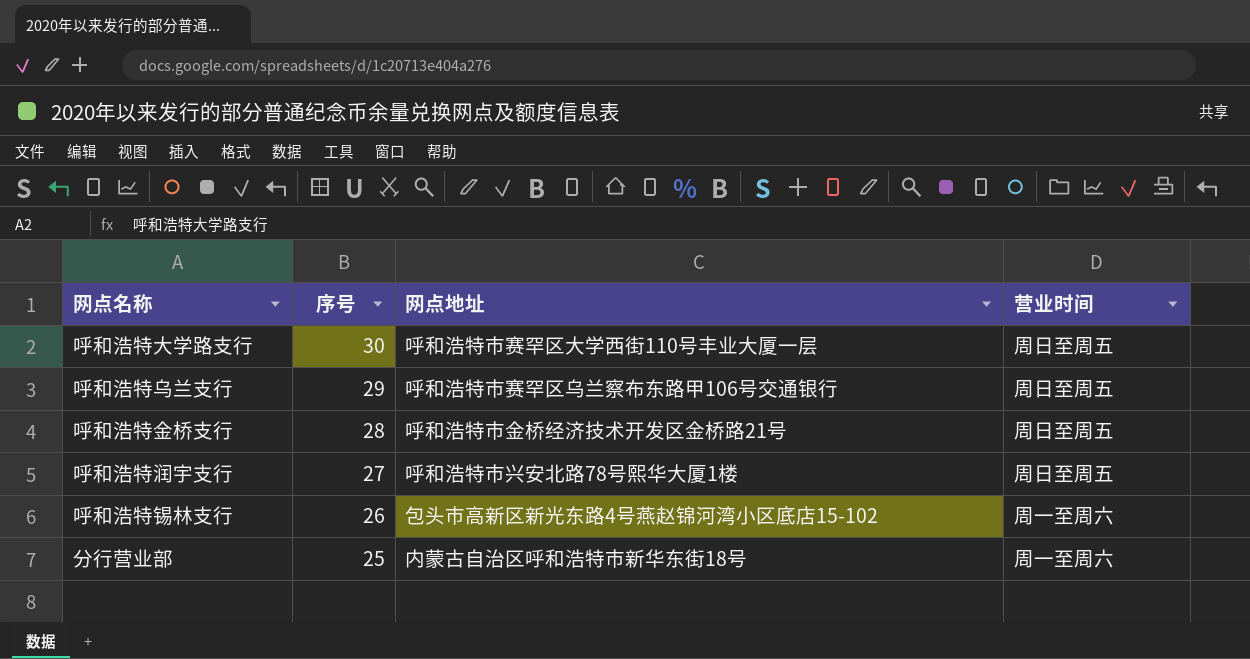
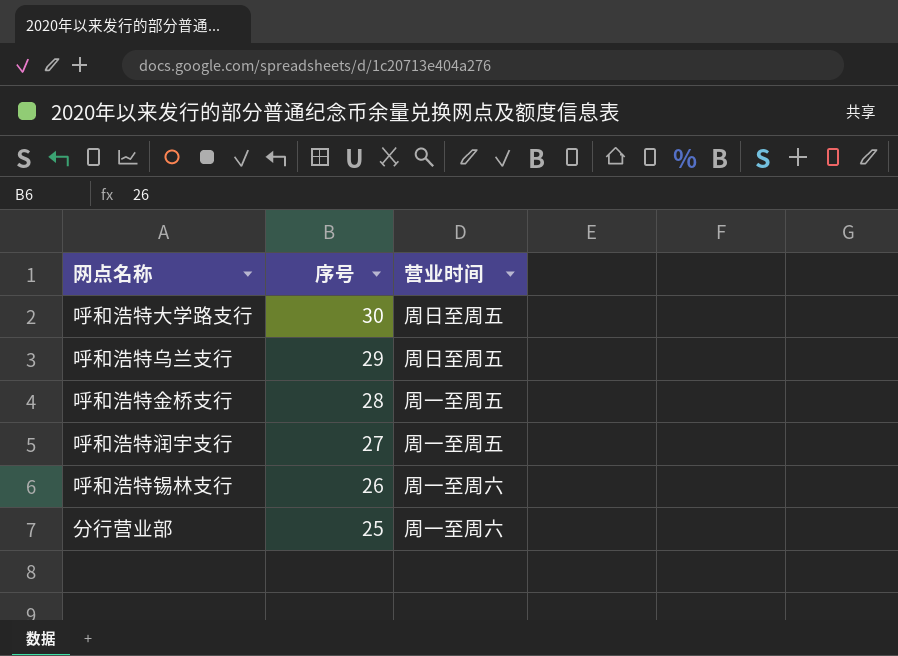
column 网点地址 | position: 3 -> none
呼和浩特金桥支行 | 营业时间: 周日至周五 -> 周一至周五
呼和浩特润宇支行 | 营业时间: 周日至周五 -> 周一至周五

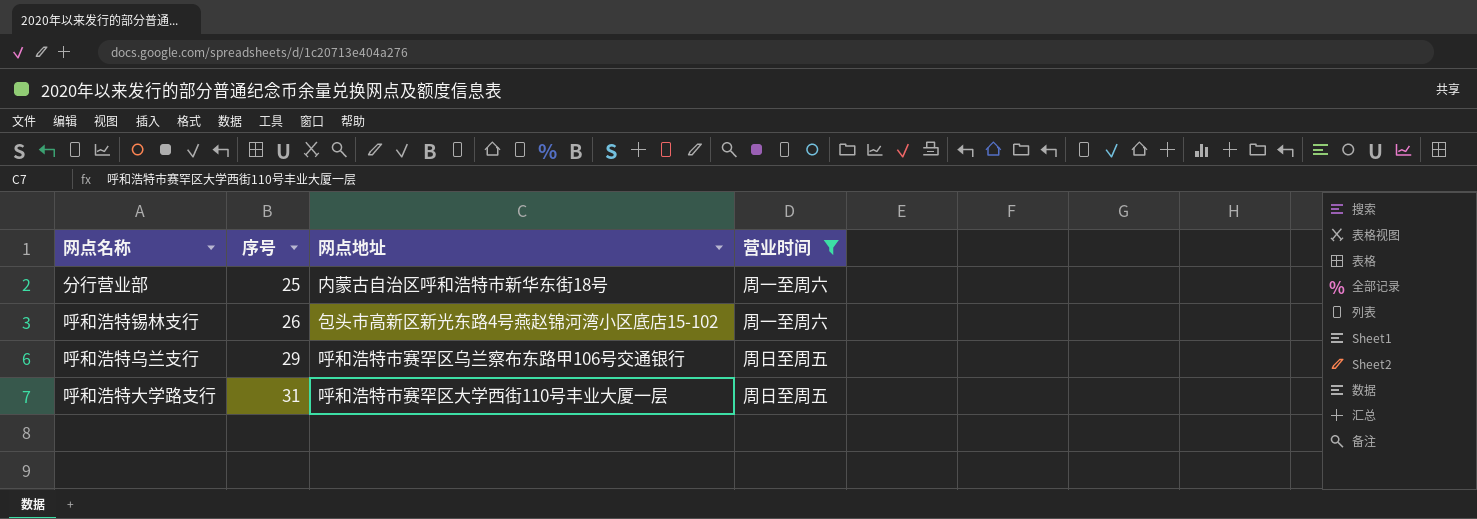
filter: none -> 营业时间 != 周一至周五
row order: 序号 descending -> 序号 ascending
column 网点地址 | position: none -> 3
呼和浩特大学路支行 | 序号: 30 -> 31

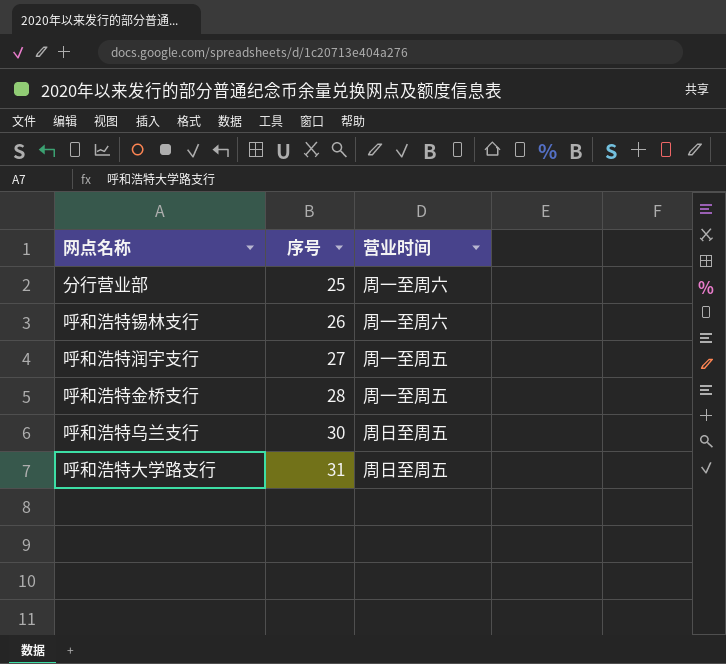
filter: 营业时间 != 周一至周五 -> none
column 网点地址 | position: 3 -> none
呼和浩特乌兰支行 | 序号: 29 -> 30

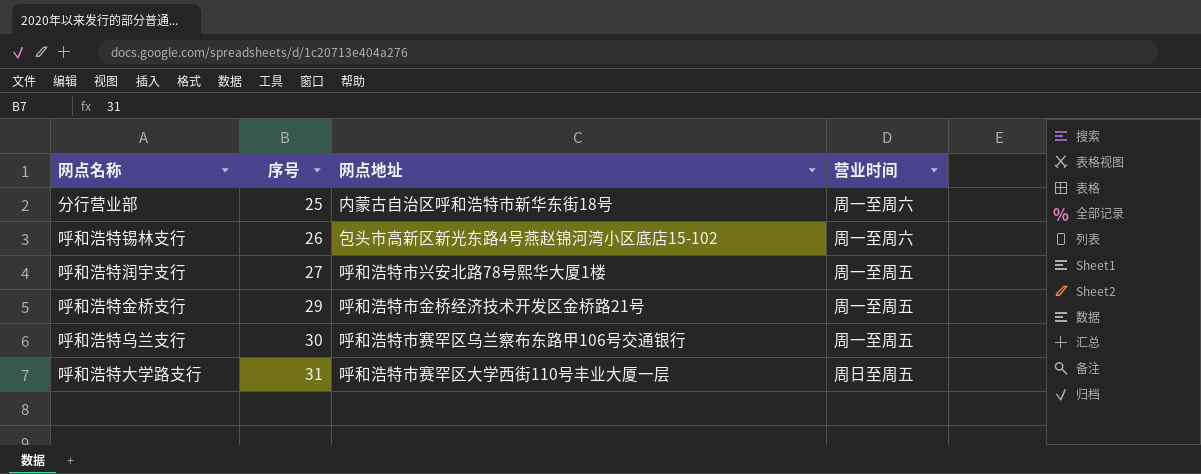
column 网点地址 | position: none -> 3
呼和浩特金桥支行 | 序号: 28 -> 29
呼和浩特乌兰支行 | 营业时间: 周日至周五 -> 周一至周五

